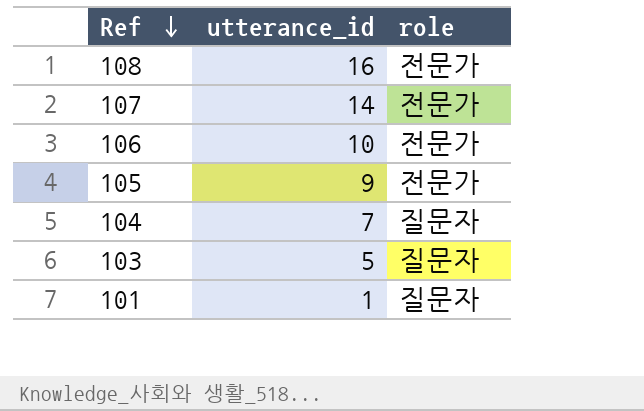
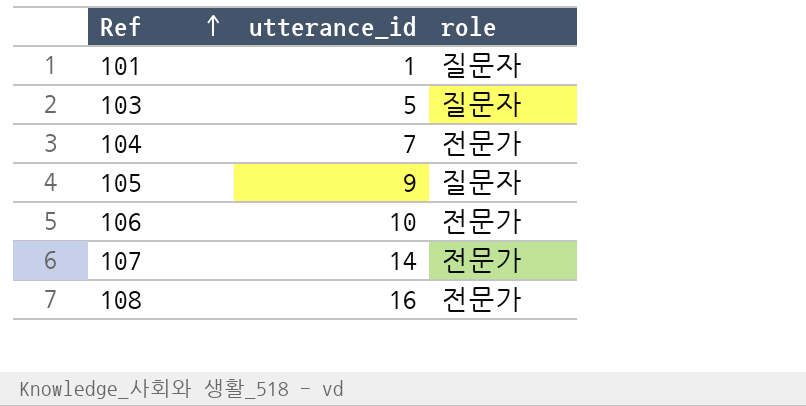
row order: Ref descending -> Ref ascending
104 | role: 질문자 -> 전문가
105 | role: 전문가 -> 질문자

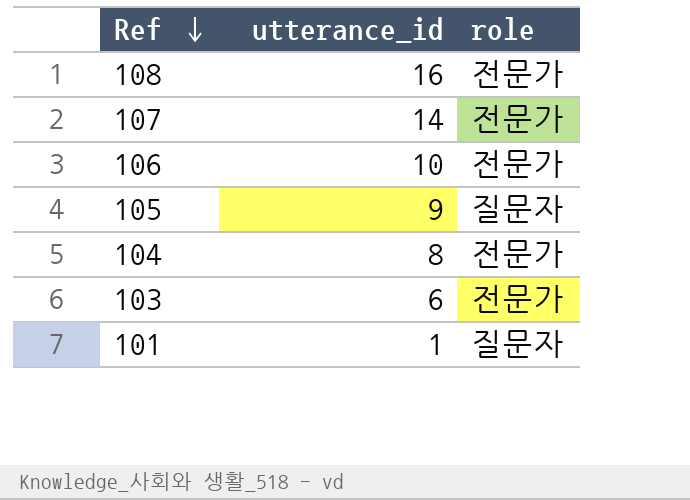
row order: Ref ascending -> Ref descending
104 | utterance_id: 7 -> 8
103 | utterance_id: 5 -> 6
103 | role: 질문자 -> 전문가

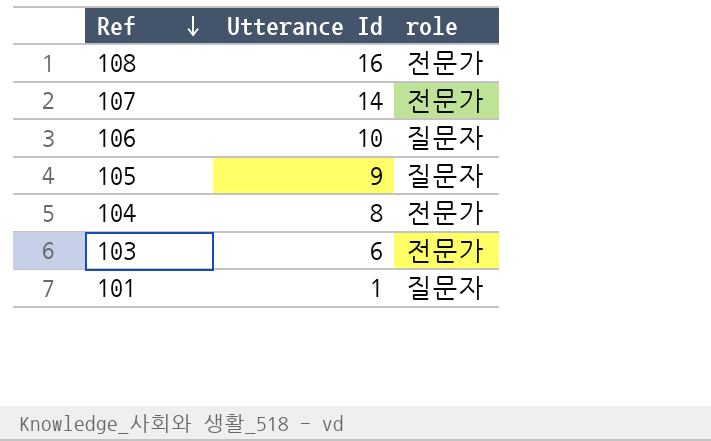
column name: utterance_id -> Utterance Id
106 | role: 전문가 -> 질문자

